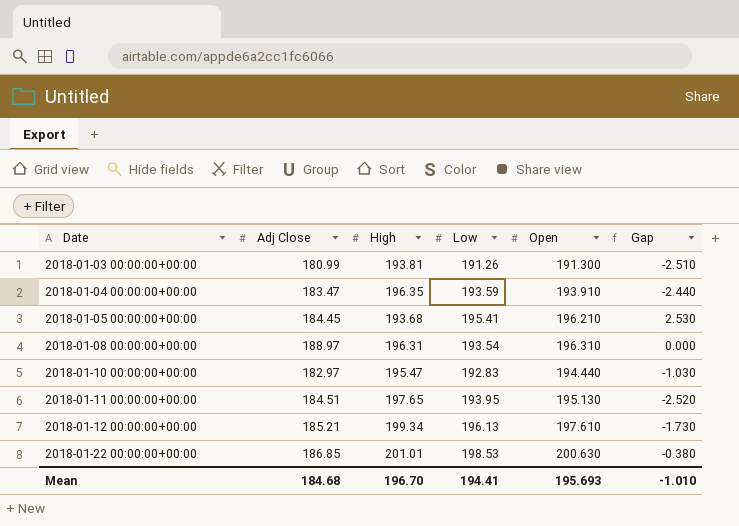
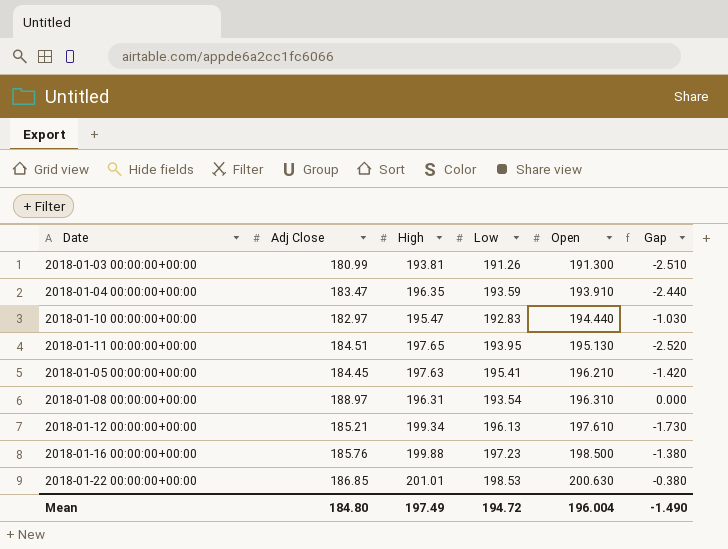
row order: Date ascending -> Open ascending
2018-01-05 00:00:00+00:00 | High: 193.68 -> 197.63
2018-01-05 00:00:00+00:00 | Gap: 2.530 -> -1.420
row 2018-01-16 00:00:00+00:00: none -> 185.76 | 199.88 | 197.23 | 198.500 | -1.380
Mean | Adj Close: 184.68 -> 184.80
Mean | High: 196.70 -> 197.49
Mean | Low: 194.41 -> 194.72
Mean | Open: 195.693 -> 196.004
Mean | Gap: -1.010 -> -1.490

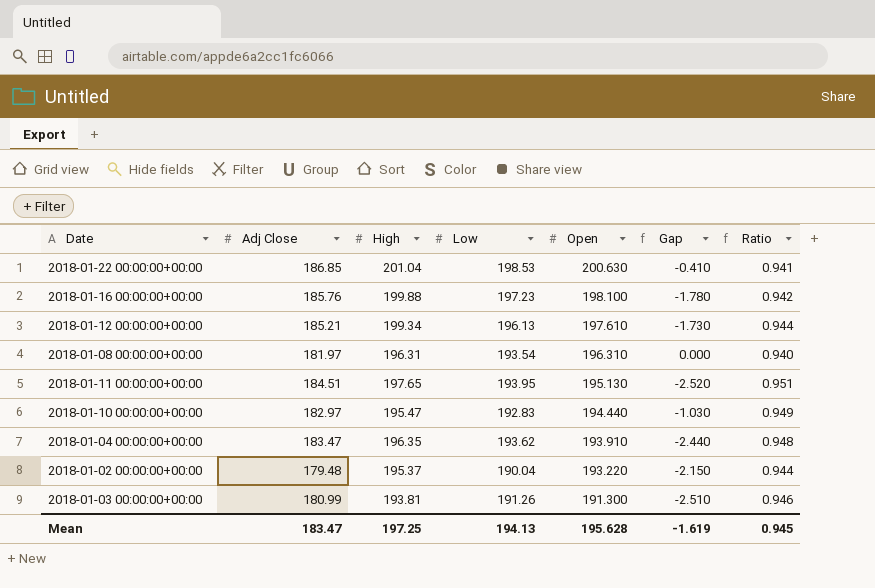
row order: Open ascending -> Open descending
column Ratio | formula: none -> [Adj Close] / [Low]
row 2018-01-05 00:00:00+00:00: 184.45 | 197.63 | 195.41 | 196.210 | -1.420 -> none
2018-01-22 00:00:00+00:00 | High: 201.01 -> 201.04
2018-01-22 00:00:00+00:00 | Gap: -0.380 -> -0.410
2018-01-16 00:00:00+00:00 | Open: 198.500 -> 198.100
2018-01-16 00:00:00+00:00 | Gap: -1.380 -> -1.780
2018-01-08 00:00:00+00:00 | Adj Close: 188.97 -> 181.97
2018-01-04 00:00:00+00:00 | Low: 193.59 -> 193.62
row 2018-01-02 00:00:00+00:00: none -> 179.48 | 195.37 | 190.04 | 193.220 | -2.150 | 0.944
Mean | Adj Close: 184.80 -> 183.47
Mean | High: 197.49 -> 197.25
Mean | Low: 194.72 -> 194.13
Mean | Open: 196.004 -> 195.628
Mean | Gap: -1.490 -> -1.619

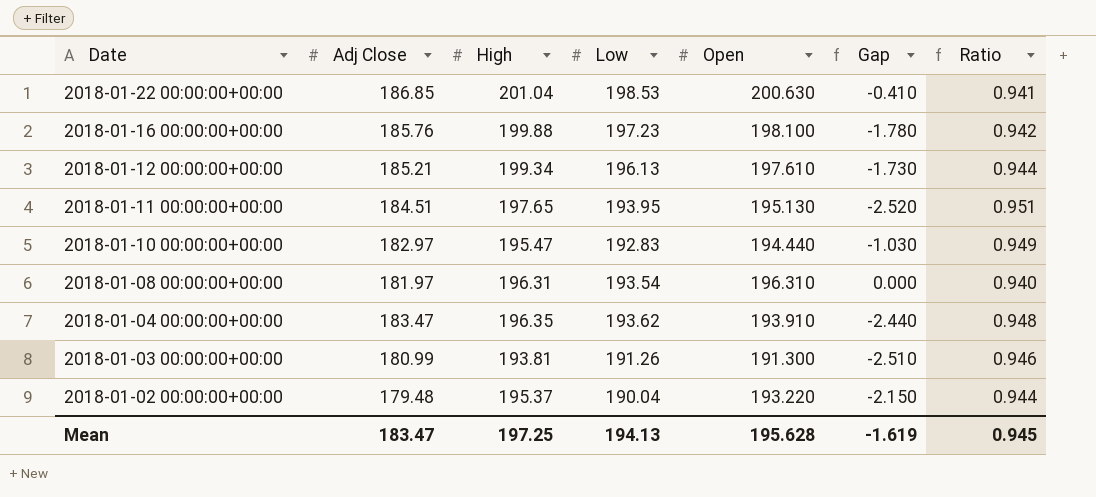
row order: Open descending -> Date descending

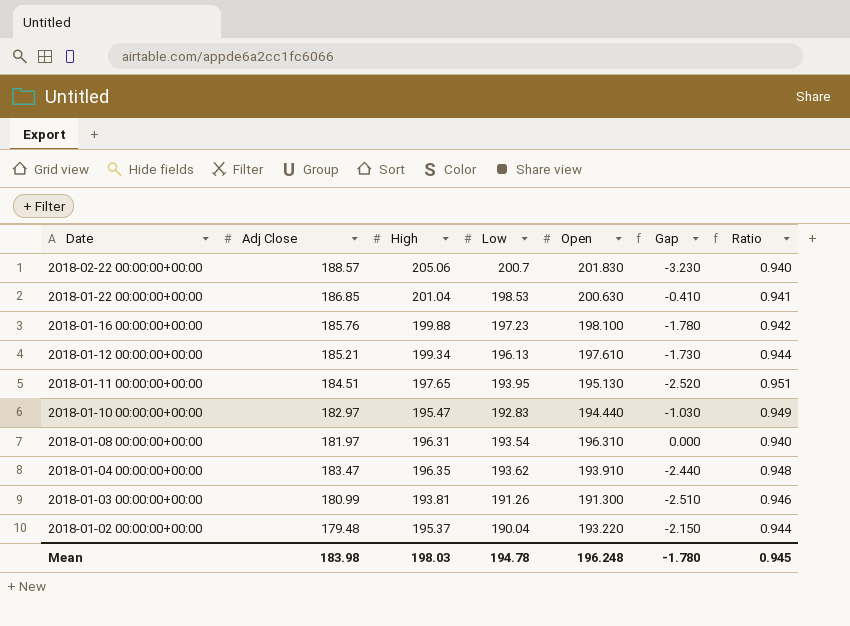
row 2018-02-22 00:00:00+00:00: none -> 188.57 | 205.06 | 200.7 | 201.830 | -3.230 | 0.940
Mean | Adj Close: 183.47 -> 183.98
Mean | High: 197.25 -> 198.03
Mean | Low: 194.13 -> 194.78
Mean | Open: 195.628 -> 196.248
Mean | Gap: -1.619 -> -1.780

